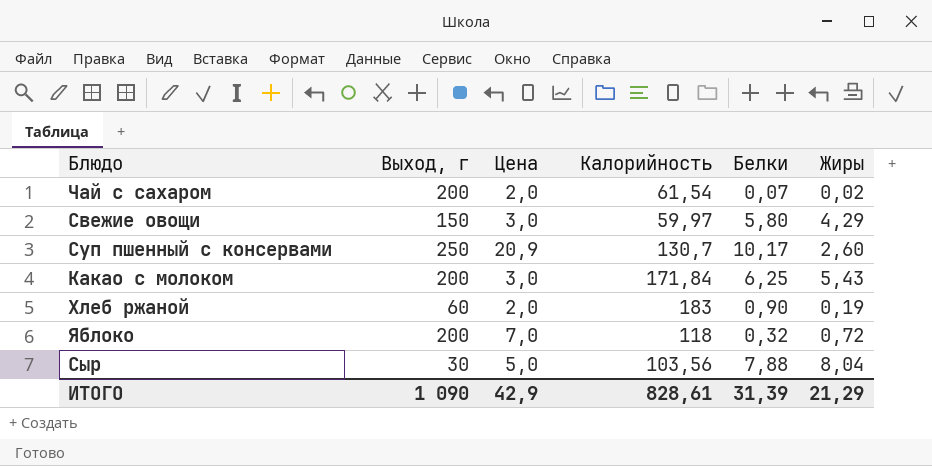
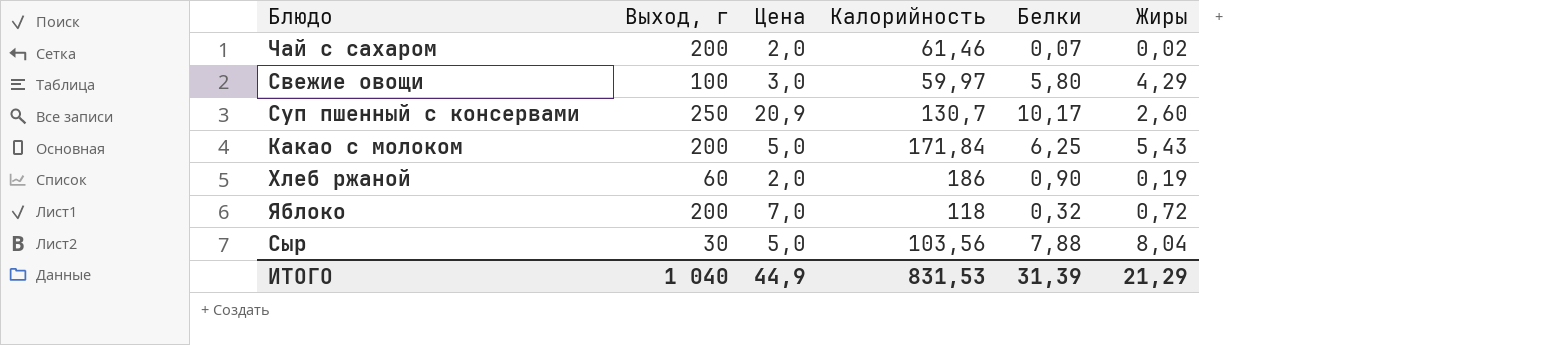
Чай с сахаром | Калорийность: 61,54 -> 61,46
Свежие овощи | Выход, г: 150 -> 100
Какао с молоком | Цена: 3,0 -> 5,0
Хлеб ржаной | Калорийность: 183 -> 186
ИТОГО | Выход, г: 1 090 -> 1 040
ИТОГО | Цена: 42,9 -> 44,9
ИТОГО | Калорийность: 828,61 -> 831,53

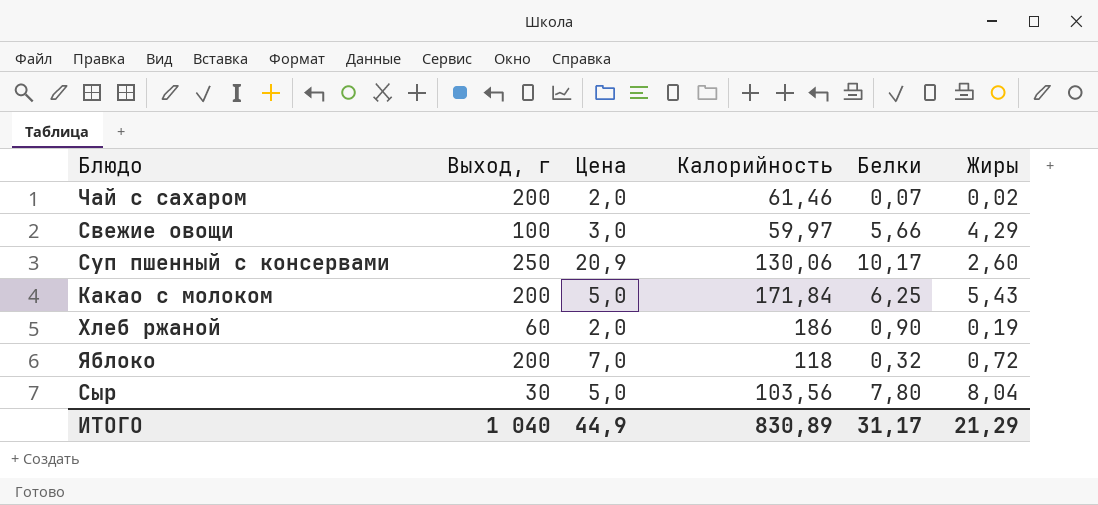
Свежие овощи | Белки: 5,80 -> 5,66
Суп пшенный с консервами | Калорийность: 130,7 -> 130,06
Сыр | Белки: 7,88 -> 7,80
ИТОГО | Калорийность: 831,53 -> 830,89
ИТОГО | Белки: 31,39 -> 31,17

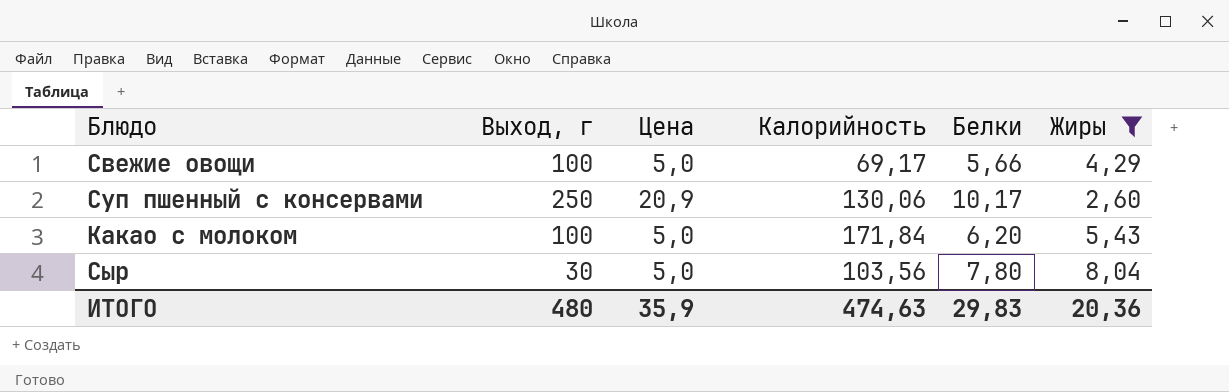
filter: none -> Жиры >= 2,60
Свежие овощи | Цена: 3,0 -> 5,0
Свежие овощи | Калорийность: 59,97 -> 69,17
Какао с молоком | Выход, г: 200 -> 100
Какао с молоком | Белки: 6,25 -> 6,20
ИТОГО | Выход, г: 1 040 -> 480
ИТОГО | Цена: 44,9 -> 35,9
ИТОГО | Калорийность: 830,89 -> 474,63
ИТОГО | Белки: 31,17 -> 29,83
ИТОГО | Жиры: 21,29 -> 20,36

